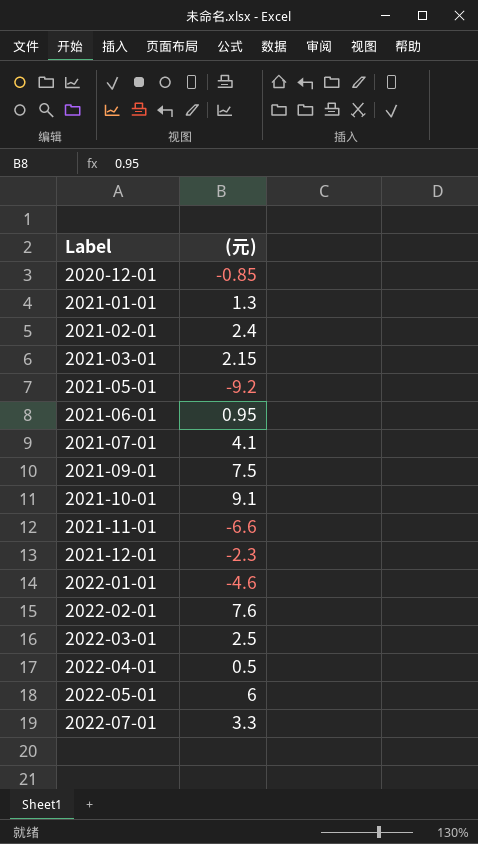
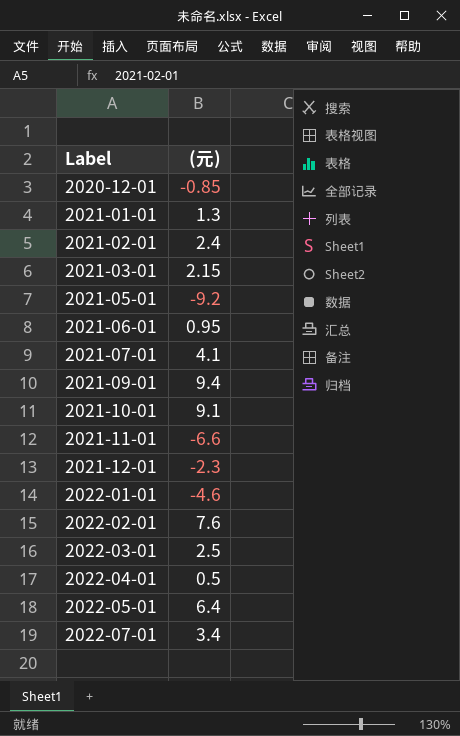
2021-09-01 | (元): 7.5 -> 9.4
2022-05-01 | (元): 6 -> 6.4
2022-07-01 | (元): 3.3 -> 3.4

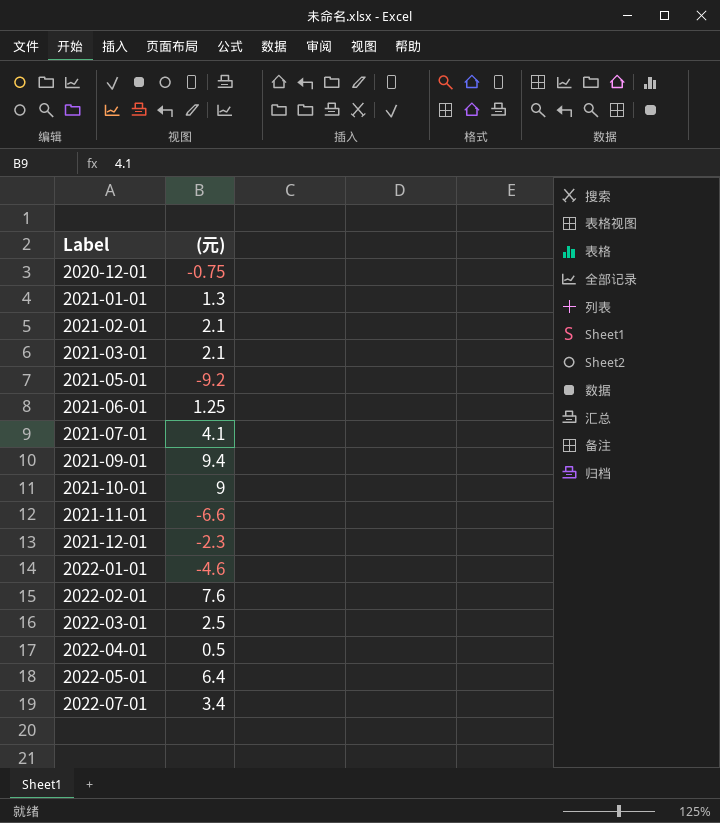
2020-12-01 | (元): -0.85 -> -0.75
2021-02-01 | (元): 2.4 -> 2.1
2021-03-01 | (元): 2.15 -> 2.1
2021-06-01 | (元): 0.95 -> 1.25
2021-10-01 | (元): 9.1 -> 9

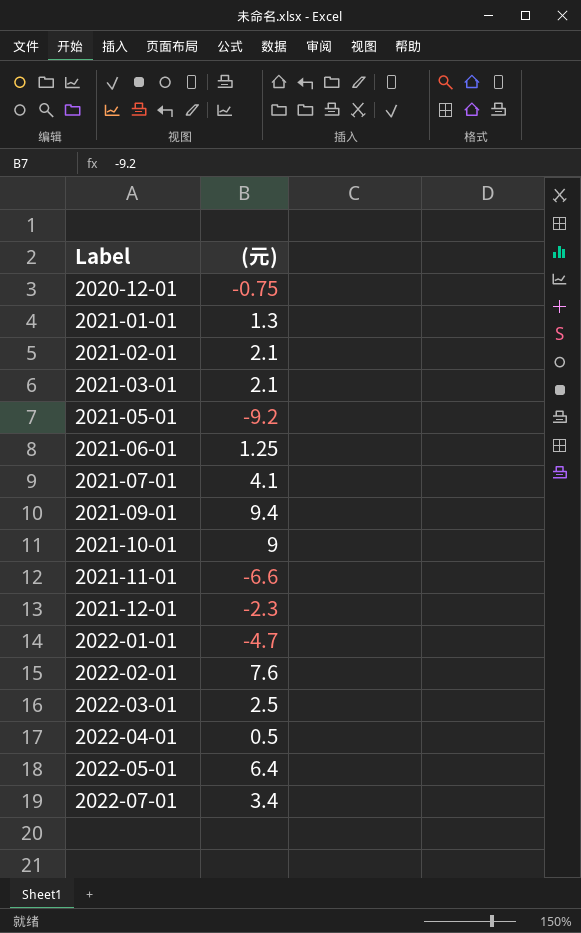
2022-01-01 | (元): -4.6 -> -4.7

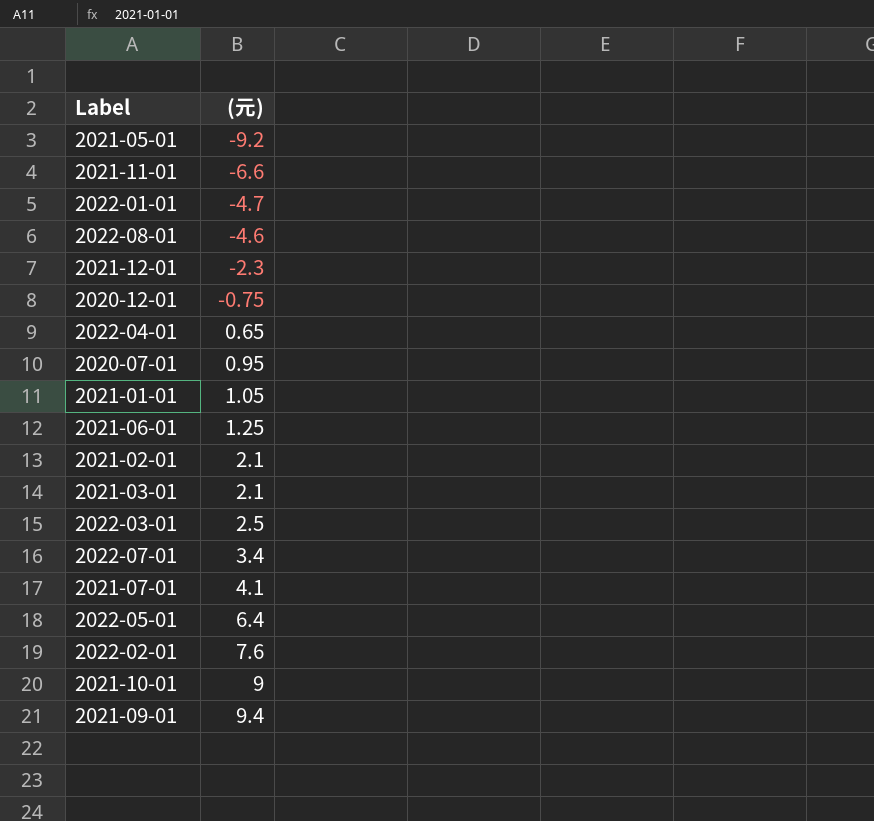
row order: Label ascending -> (元) ascending
row 2022-08-01: none -> -4.6
2022-04-01 | (元): 0.5 -> 0.65
row 2020-07-01: none -> 0.95
2021-01-01 | (元): 1.3 -> 1.05

